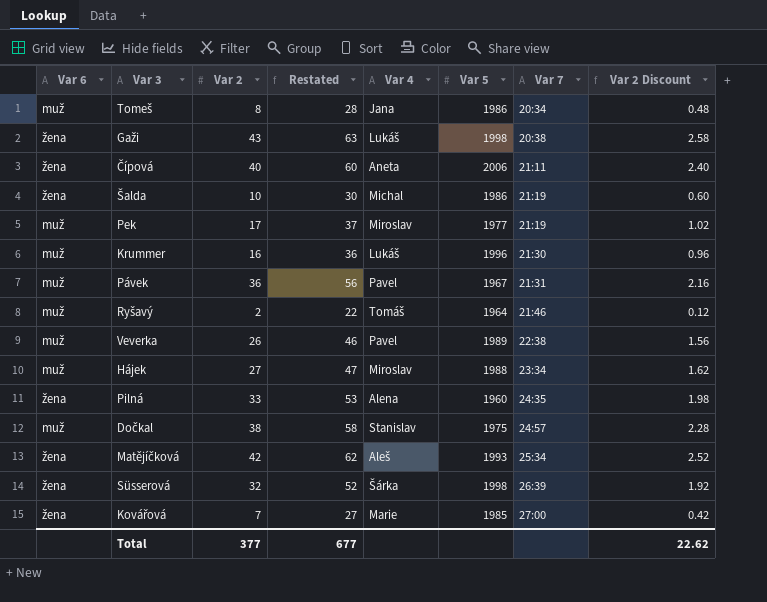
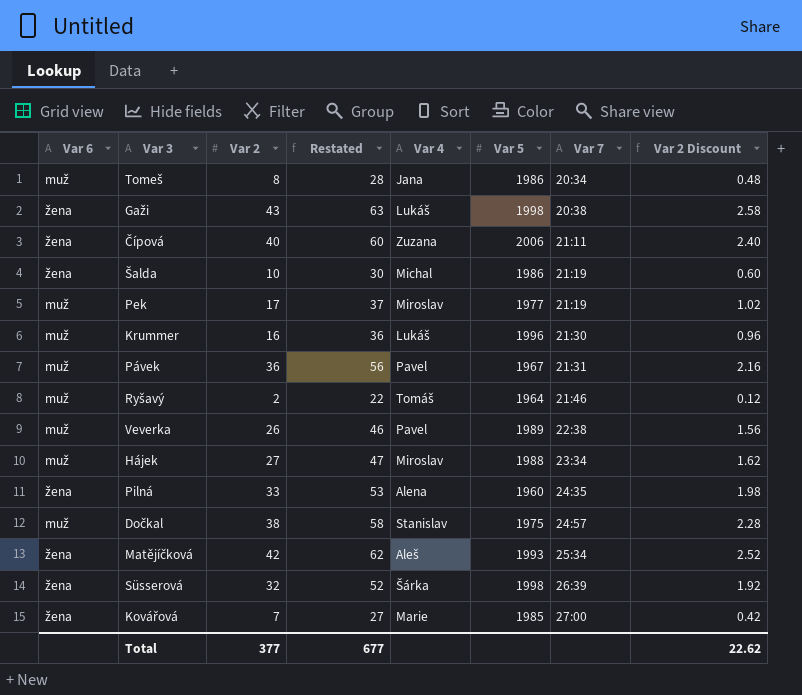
Čípová | Var 4: Aneta -> Zuzana

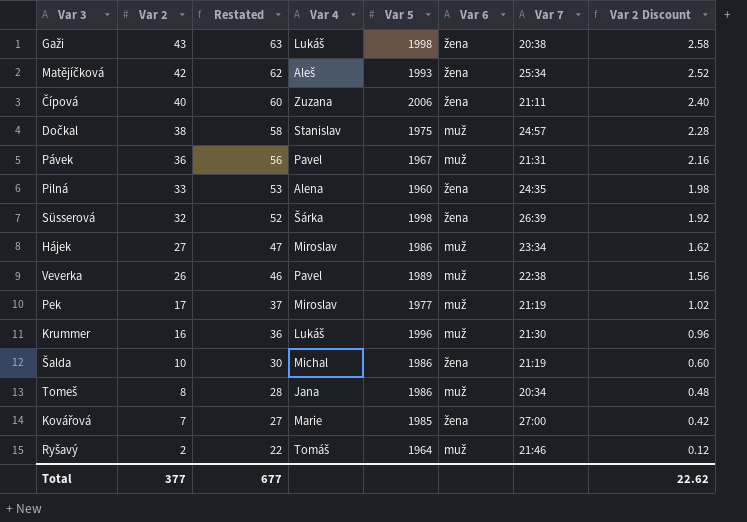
row order: Var 7 ascending -> Var 2 descending
column Var 6 | position: 1 -> 6
Hájek | Var 5: 1988 -> 1986

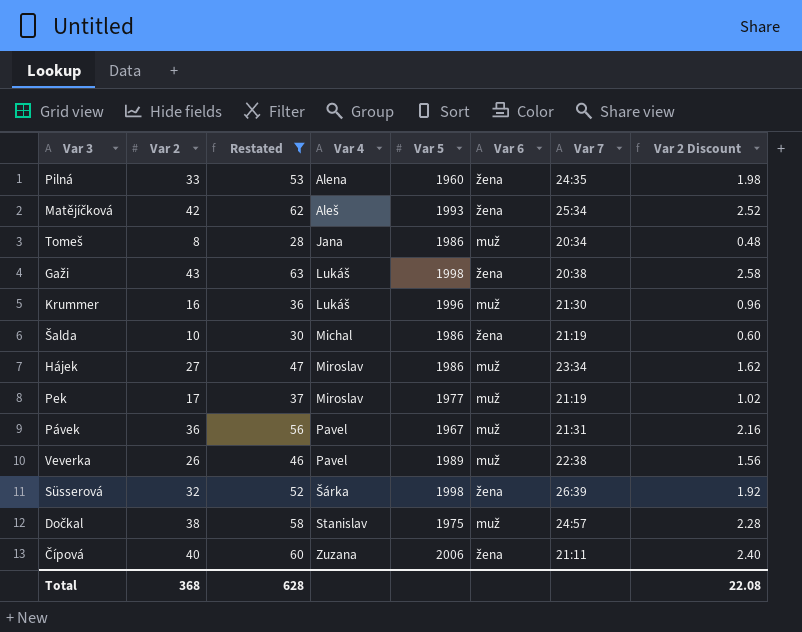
filter: none -> Restated >= 28
row order: Var 2 descending -> Var 4 ascending
Total | Var 2: 377 -> 368
Total | Restated: 677 -> 628
Total | Var 2 Discount: 22.62 -> 22.08

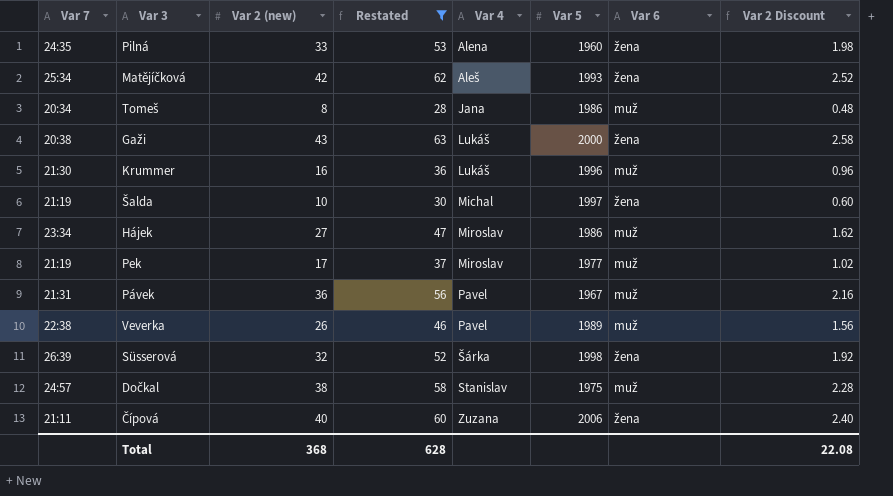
column Var 7 | position: 7 -> 1
column name: Var 2 -> Var 2 (new)
Gaži | Var 5: 1998 -> 2000
Šalda | Var 5: 1986 -> 1997

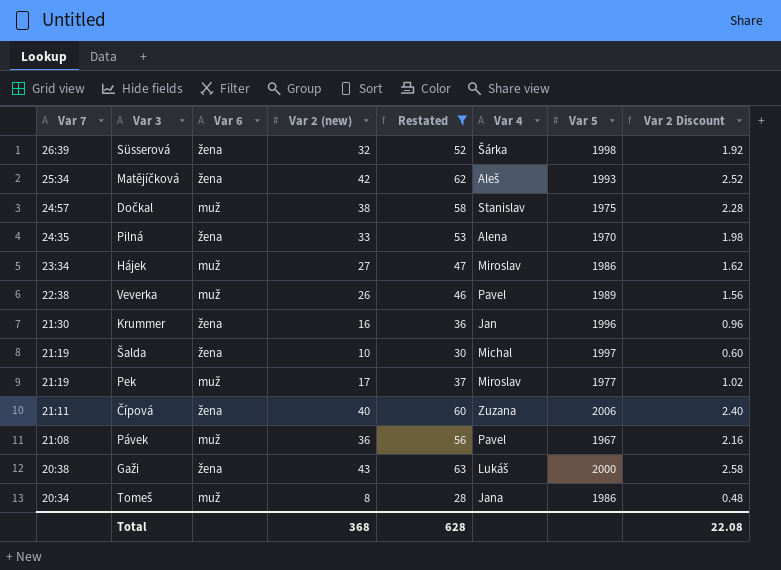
row order: Var 4 ascending -> Var 7 descending
column Var 6 | position: 7 -> 3
Pilná | Var 5: 1960 -> 1970
Krummer | Var 6: muž -> žena
Krummer | Var 4: Lukáš -> Jan
Pávek | Var 7: 21:31 -> 21:08

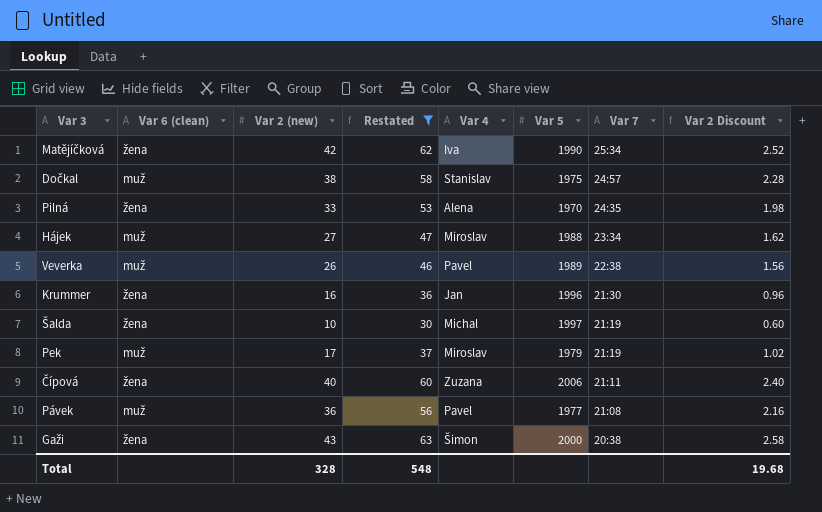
column name: Var 6 -> Var 6 (clean)
column Var 7 | position: 1 -> 7
row Süsserová: 26:39 | žena | 32 | 52 | Šárka | 1998 | 1.92 -> none
row Tomeš: 20:34 | muž | 8 | 28 | Jana | 1986 | 0.48 -> none
Matějíčková | Var 4: Aleš -> Iva
Matějíčková | Var 5: 1993 -> 1990
Hájek | Var 5: 1986 -> 1988
Pek | Var 5: 1977 -> 1979
Pávek | Var 5: 1967 -> 1977
Gaži | Var 4: Lukáš -> Šimon
Total | Var 2 (new): 368 -> 328
Total | Restated: 628 -> 548
Total | Var 2 Discount: 22.08 -> 19.68

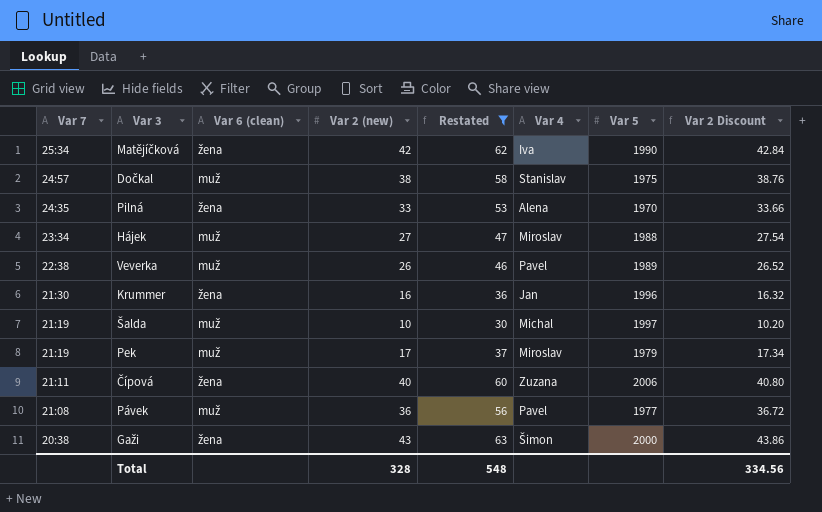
column Var 7 | position: 7 -> 1
column Var 2 Discount | formula: [Var 2 (new)] * 0.06 -> [Var 2 (new)] * 1.02
Šalda | Var 6 (clean): žena -> muž
Total | Var 2 Discount: 19.68 -> 334.56

